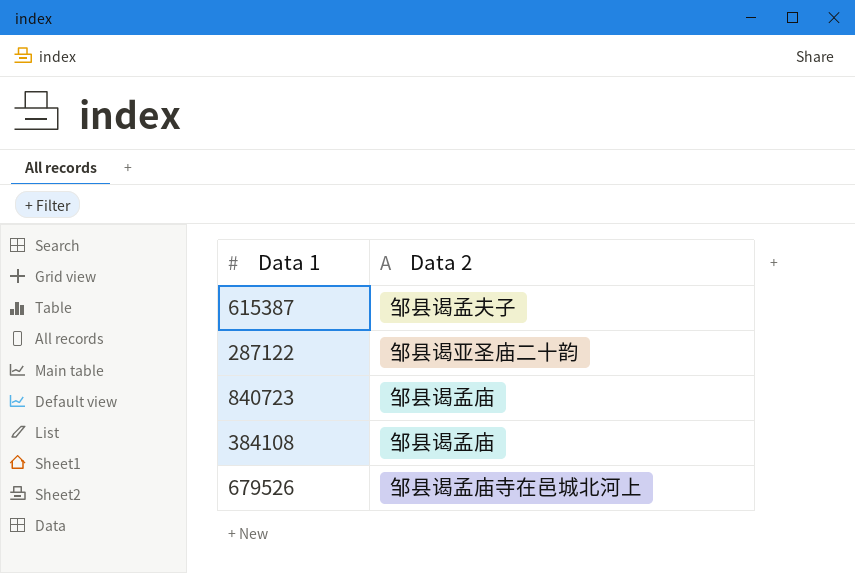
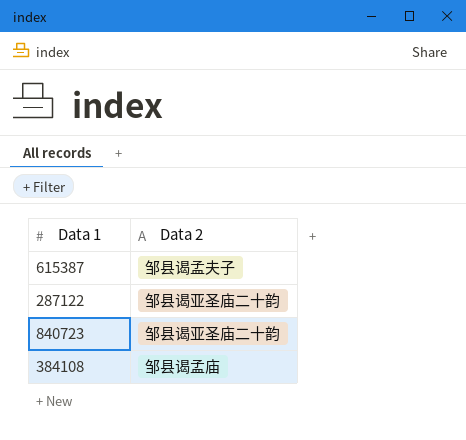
row 679526: 邹县谒孟庙寺在邑城北河上 -> none
840723 | Data 2: 邹县谒孟庙 -> 邹县谒亚圣庙二十韵

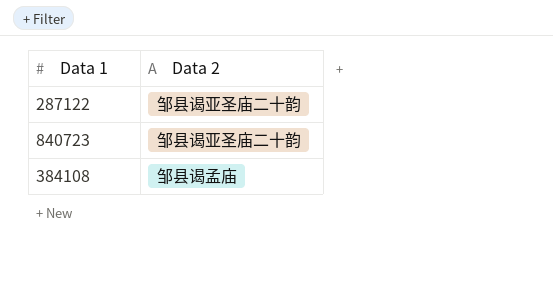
row 615387: 邹县谒孟夫子 -> none

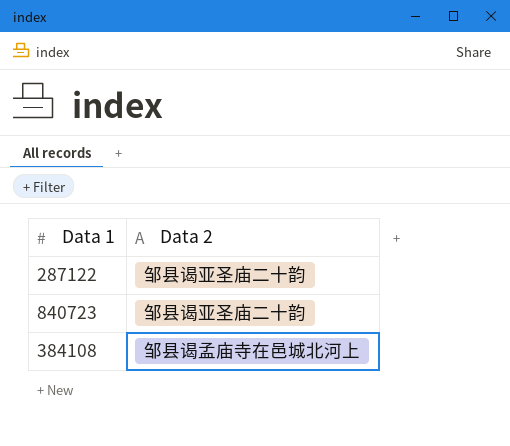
384108 | Data 2: 邹县谒孟庙 -> 邹县谒孟庙寺在邑城北河上

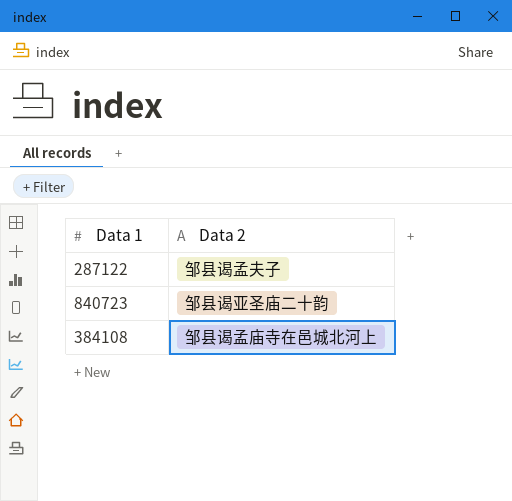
287122 | Data 2: 邹县谒亚圣庙二十韵 -> 邹县谒孟夫子

